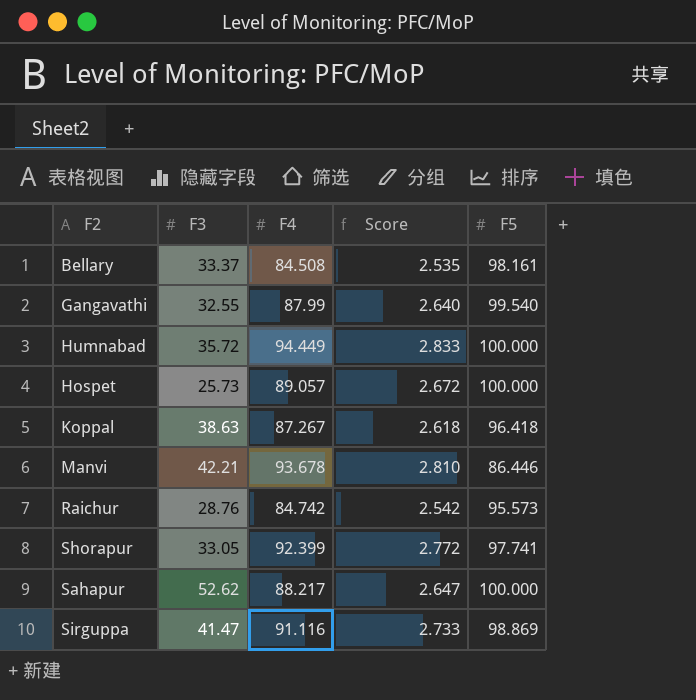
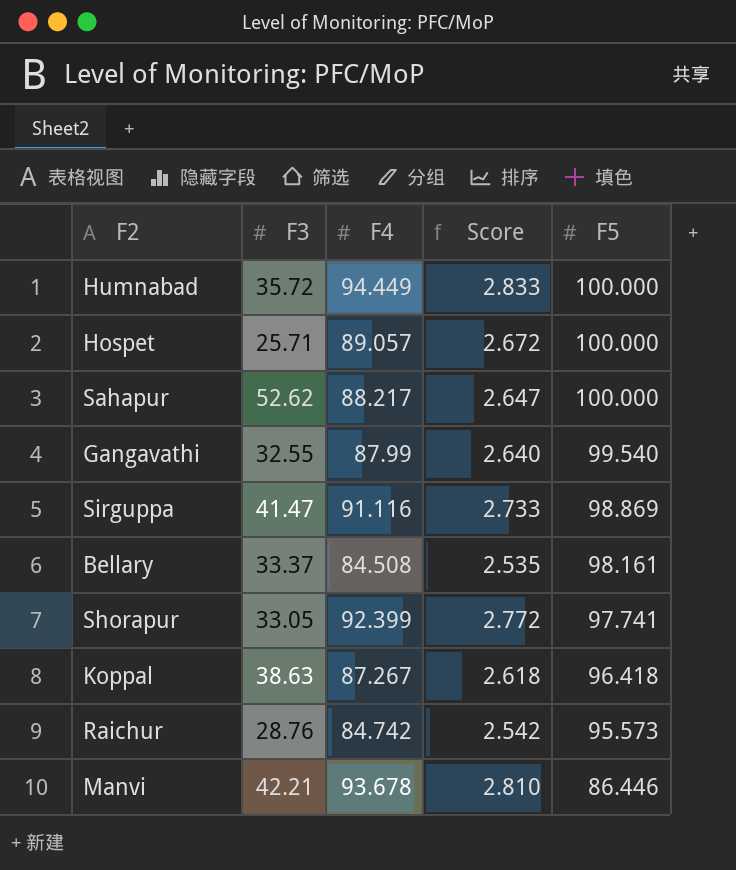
row order: none -> F5 descending
Hospet | F3: 25.73 -> 25.71

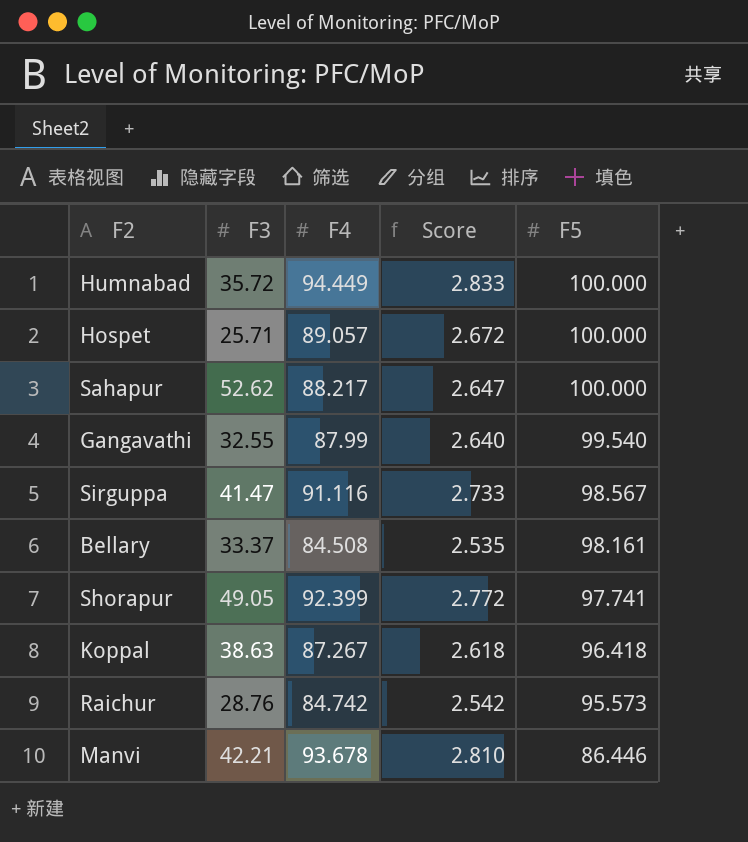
Sirguppa | F5: 98.869 -> 98.567
Shorapur | F3: 33.05 -> 49.05

